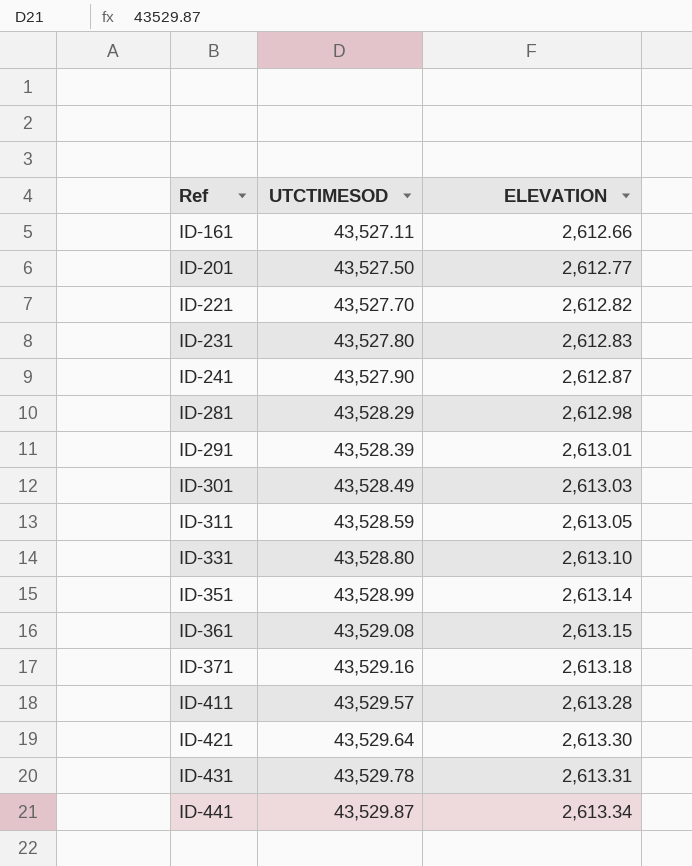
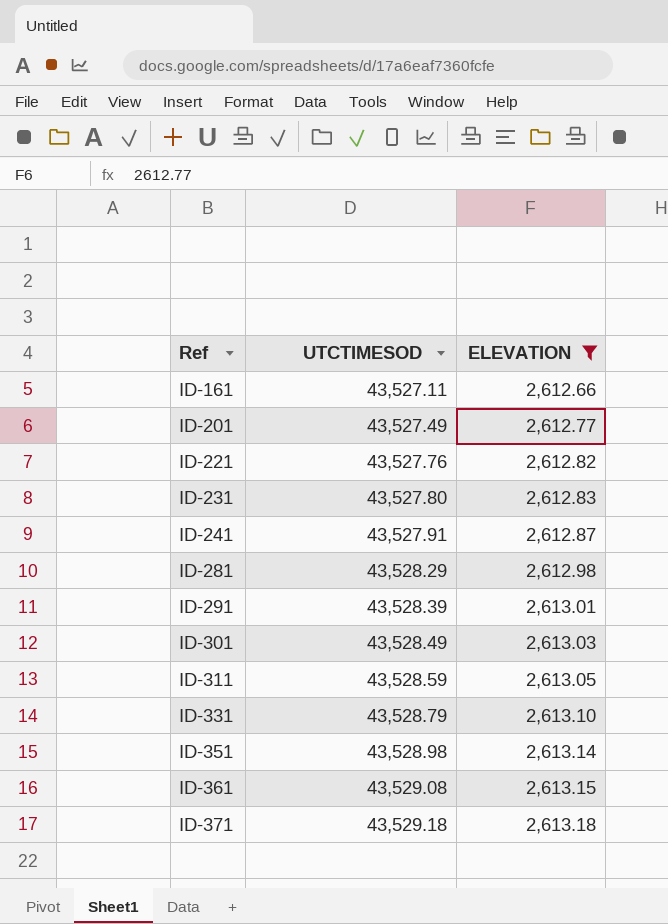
filter: none -> ELEVATION <= 2,613.18
ID-201 | UTCTIMESOD: 43,527.50 -> 43,527.49
ID-221 | UTCTIMESOD: 43,527.70 -> 43,527.76
ID-241 | UTCTIMESOD: 43,527.90 -> 43,527.91
ID-331 | UTCTIMESOD: 43,528.80 -> 43,528.79
ID-351 | UTCTIMESOD: 43,528.99 -> 43,528.98
ID-371 | UTCTIMESOD: 43,529.16 -> 43,529.18

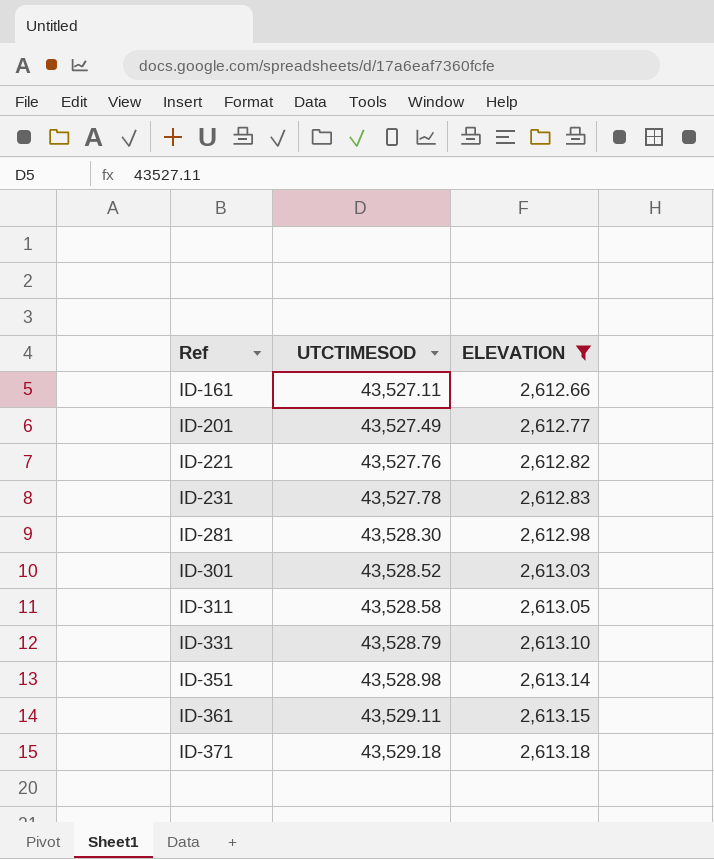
row ID-241: 43,527.91 | 2,612.87 -> none
row ID-291: 43,528.39 | 2,613.01 -> none
ID-231 | UTCTIMESOD: 43,527.80 -> 43,527.78
ID-281 | UTCTIMESOD: 43,528.29 -> 43,528.30
ID-301 | UTCTIMESOD: 43,528.49 -> 43,528.52
ID-311 | UTCTIMESOD: 43,528.59 -> 43,528.58
ID-361 | UTCTIMESOD: 43,529.08 -> 43,529.11

